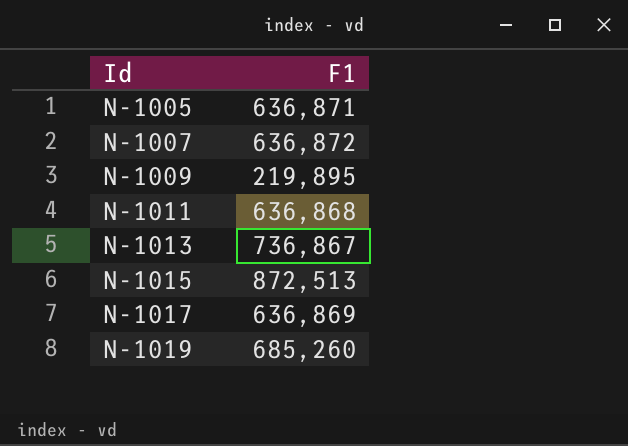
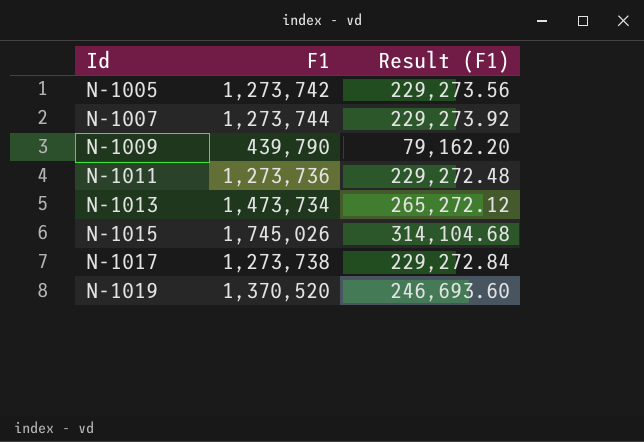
column Result (F1) | formula: none -> [F1] * 0.18
N-1005 | F1: 636,871 -> 1,273,742
N-1007 | F1: 636,872 -> 1,273,744
N-1009 | F1: 219,895 -> 439,790
N-1011 | F1: 636,868 -> 1,273,736
N-1013 | F1: 736,867 -> 1,473,734
N-1015 | F1: 872,513 -> 1,745,026
N-1017 | F1: 636,869 -> 1,273,738
N-1019 | F1: 685,260 -> 1,370,520

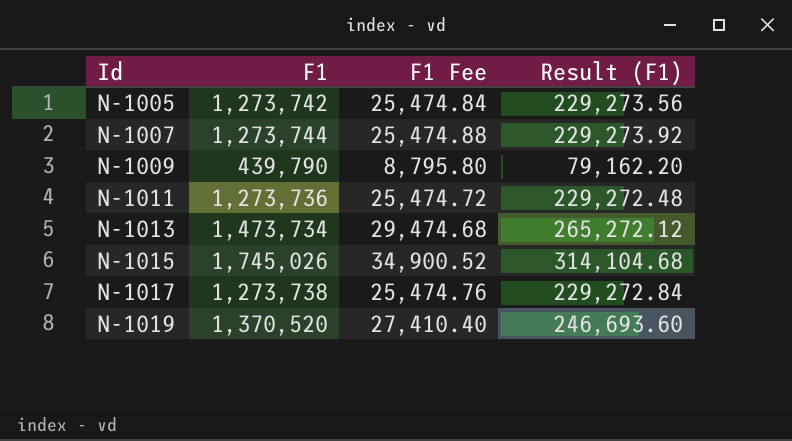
column F1 Fee | formula: none -> [F1] * 0.02

